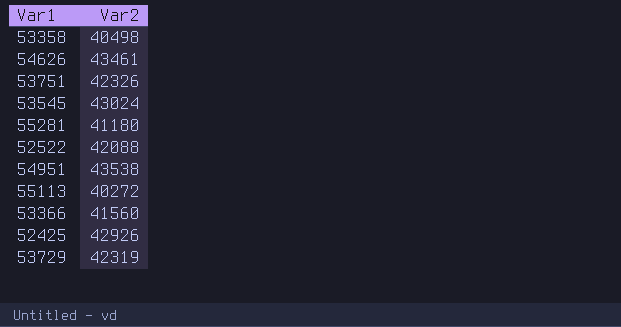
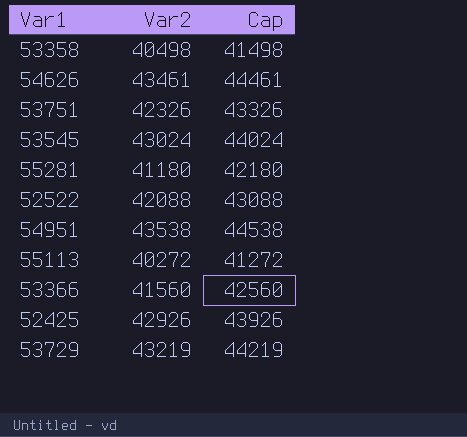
column Cap | formula: none -> [Var2] + 1000
53729 | Var2: 42319 -> 43219

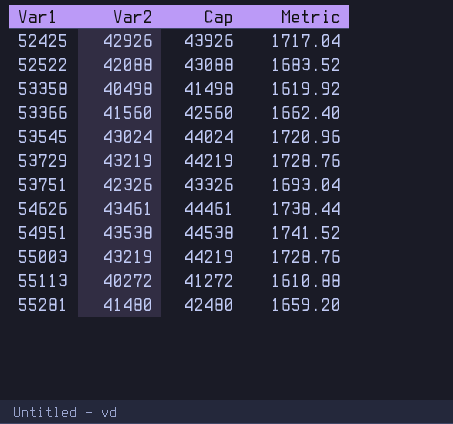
row order: none -> Var1 ascending
column Metric | formula: none -> [Var2] * 0.04
row 55003: none -> 43219 | 44219 | 1728.76
55281 | Var2: 41180 -> 41480
55281 | Cap: 42180 -> 42480

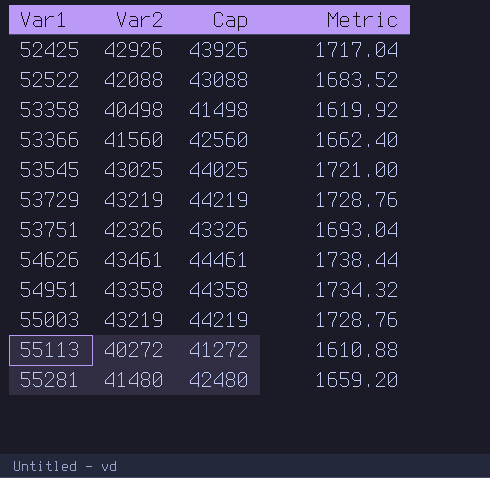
53545 | Var2: 43024 -> 43025
53545 | Cap: 44024 -> 44025
53545 | Metric: 1720.96 -> 1721.00
54951 | Var2: 43538 -> 43358
54951 | Cap: 44538 -> 44358
54951 | Metric: 1741.52 -> 1734.32

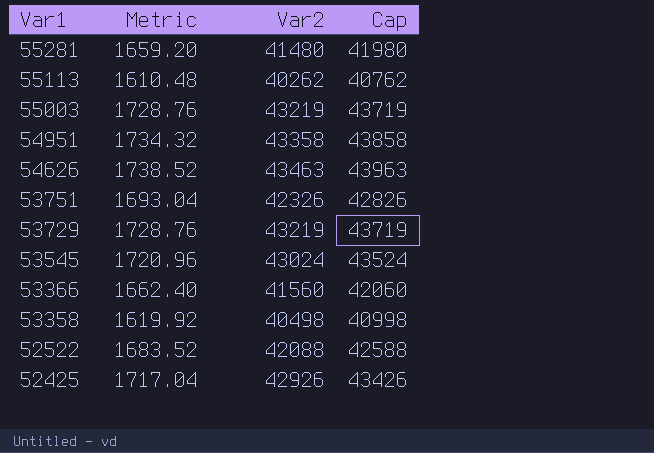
row order: Var1 ascending -> Var1 descending
column Metric | position: 4 -> 2
column Cap | formula: [Var2] + 1000 -> [Var2] + 500
55113 | Metric: 1610.88 -> 1610.48
55113 | Var2: 40272 -> 40262
54626 | Metric: 1738.44 -> 1738.52
54626 | Var2: 43461 -> 43463
53545 | Metric: 1721.00 -> 1720.96
53545 | Var2: 43025 -> 43024

